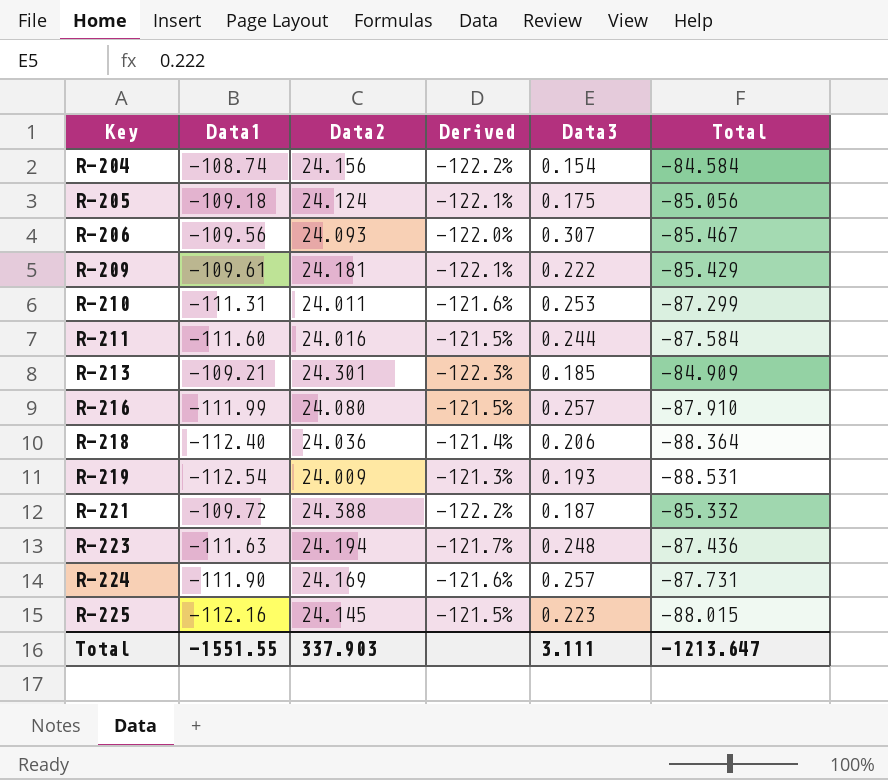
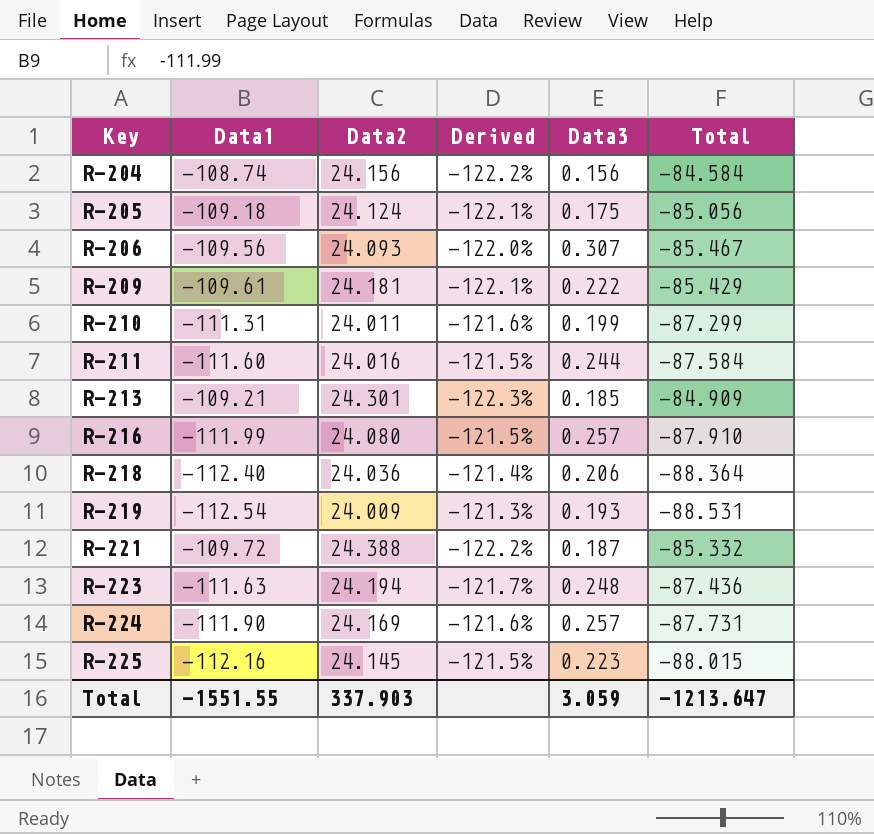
R-204 | Data3: 0.154 -> 0.156
R-210 | Data3: 0.253 -> 0.199
Total | Data3: 3.111 -> 3.059

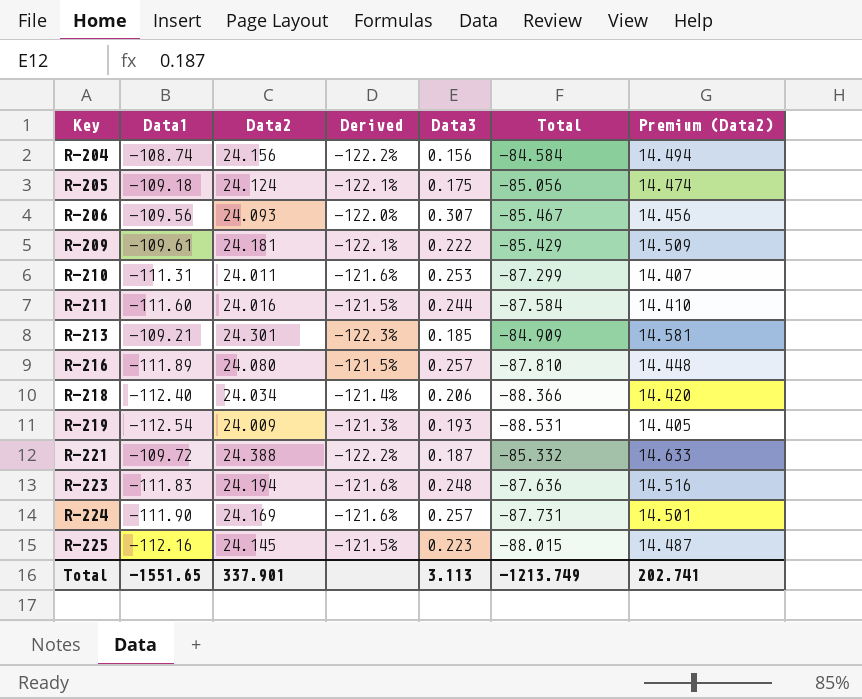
column Premium (Data2) | formula: none -> [Data2] * 0.6
R-210 | Data3: 0.199 -> 0.253
R-216 | Data1: -111.99 -> -111.89
R-216 | Total: -87.910 -> -87.810
R-218 | Data2: 24.036 -> 24.034
R-218 | Total: -88.364 -> -88.366
R-223 | Data1: -111.63 -> -111.83
R-223 | Derived: -121.7% -> -121.6%
R-223 | Total: -87.436 -> -87.636
Total | Data1: -1551.55 -> -1551.65
Total | Data2: 337.903 -> 337.901
Total | Data3: 3.059 -> 3.113
Total | Total: -1213.647 -> -1213.749

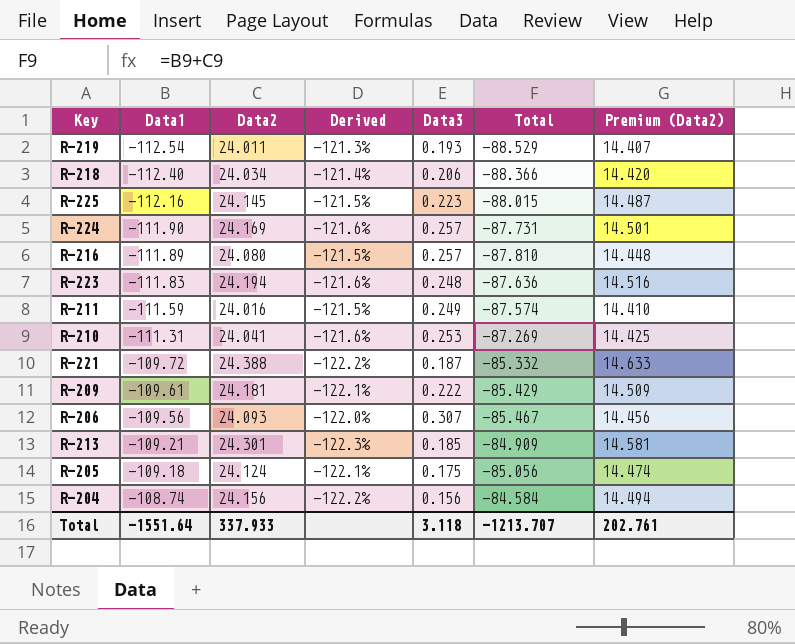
row order: Key ascending -> Data1 ascending
R-219 | Data2: 24.009 -> 24.011
R-219 | Total: -88.531 -> -88.529
R-219 | Premium (Data2): 14.405 -> 14.407
R-211 | Data1: -111.60 -> -111.59
R-211 | Data3: 0.244 -> 0.249
R-211 | Total: -87.584 -> -87.574
R-210 | Data2: 24.011 -> 24.041
R-210 | Total: -87.299 -> -87.269
R-210 | Premium (Data2): 14.407 -> 14.425
Total | Data1: -1551.65 -> -1551.64
Total | Data2: 337.901 -> 337.933
Total | Data3: 3.113 -> 3.118
Total | Total: -1213.749 -> -1213.707
Total | Premium (Data2): 202.741 -> 202.761

